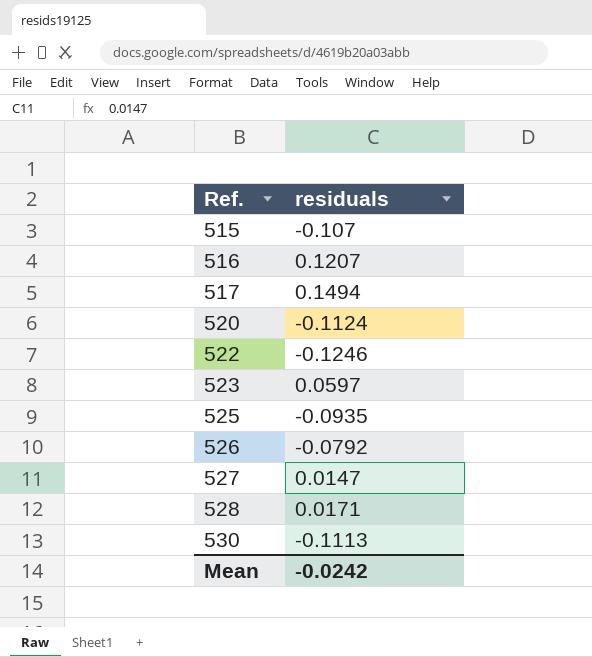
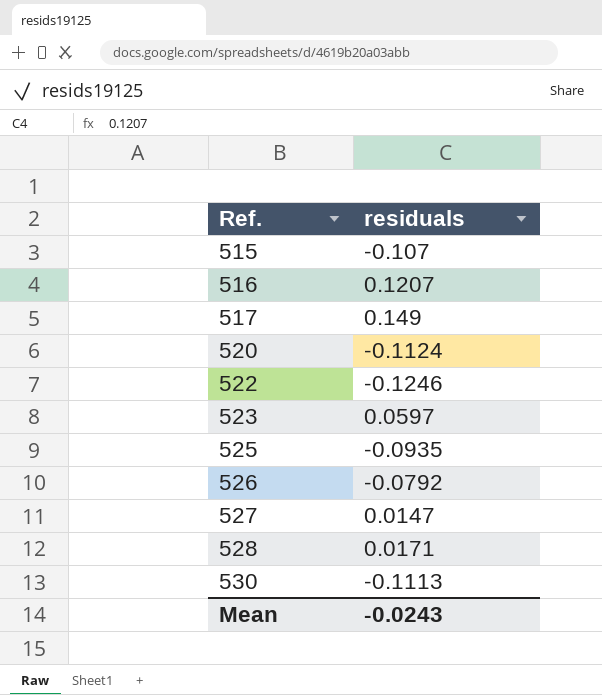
517 | residuals: 0.1494 -> 0.149
Mean | residuals: -0.0242 -> -0.0243

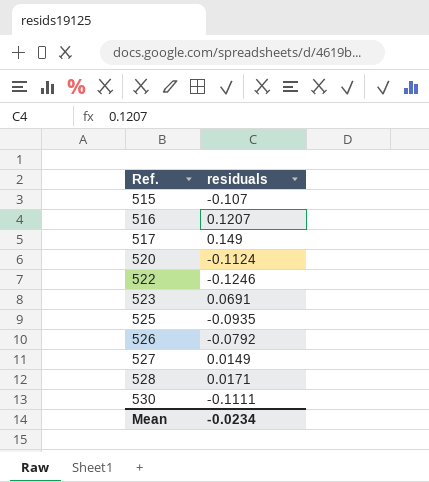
523 | residuals: 0.0597 -> 0.0691
527 | residuals: 0.0147 -> 0.0149
530 | residuals: -0.1113 -> -0.1111
Mean | residuals: -0.0243 -> -0.0234

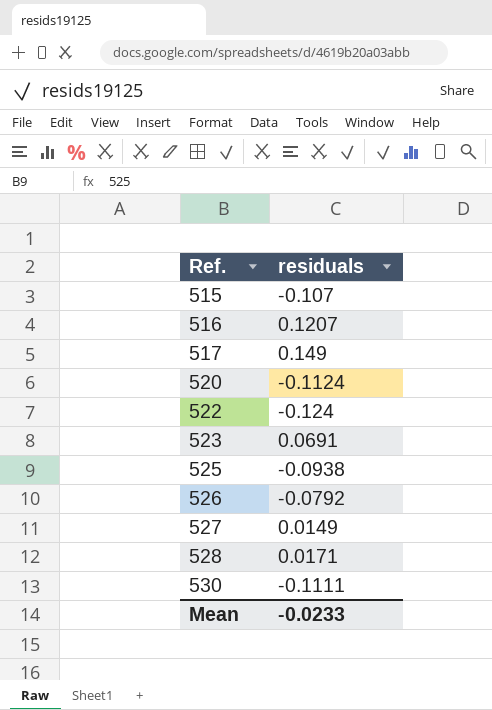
522 | residuals: -0.1246 -> -0.124
525 | residuals: -0.0935 -> -0.0938
Mean | residuals: -0.0234 -> -0.0233

